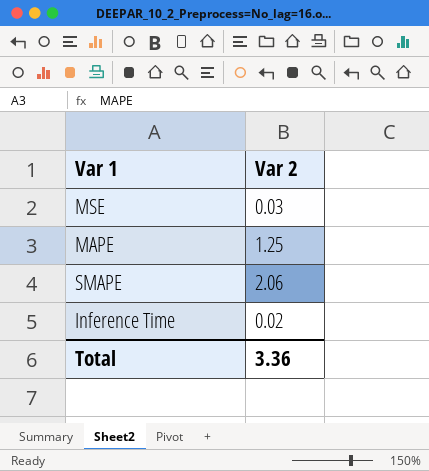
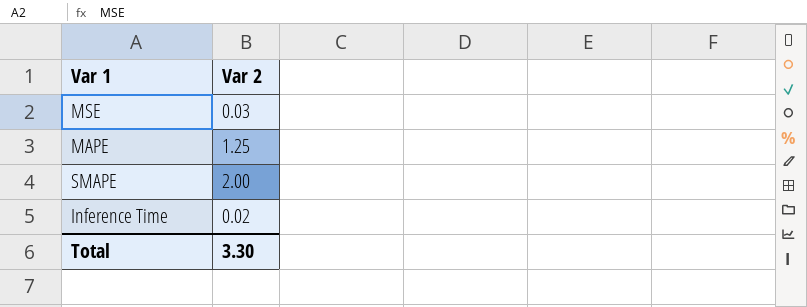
SMAPE | Var 2: 2.06 -> 2.00
Total | Var 2: 3.36 -> 3.30

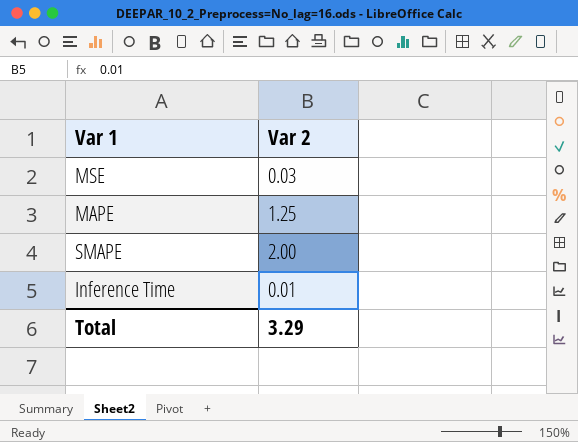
Inference Time | Var 2: 0.02 -> 0.01
Total | Var 2: 3.30 -> 3.29

